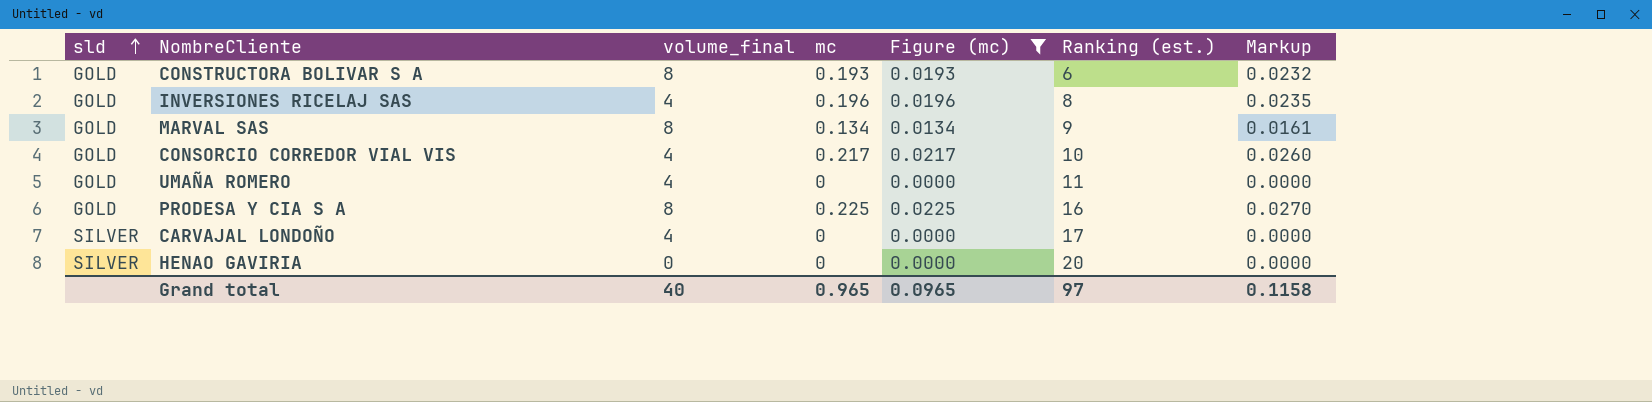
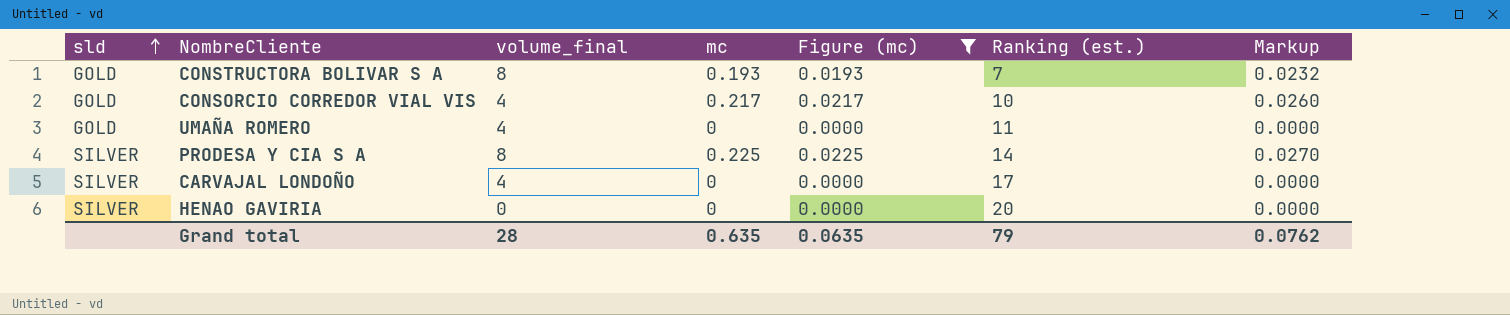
row INVERSIONES RICELAJ SAS: GOLD | 4 | 0.196 | 0.0196 | 8 | 0.0235 -> none
row MARVAL SAS: GOLD | 8 | 0.134 | 0.0134 | 9 | 0.0161 -> none
CONSTRUCTORA BOLIVAR S A | Ranking (est.): 6 -> 7
PRODESA Y CIA S A | sld: GOLD -> SILVER
PRODESA Y CIA S A | Ranking (est.): 16 -> 14
Grand total | volume_final: 40 -> 28
Grand total | mc: 0.965 -> 0.635
Grand total | Figure (mc): 0.0965 -> 0.0635
Grand total | Ranking (est.): 97 -> 79
Grand total | Markup: 0.1158 -> 0.0762

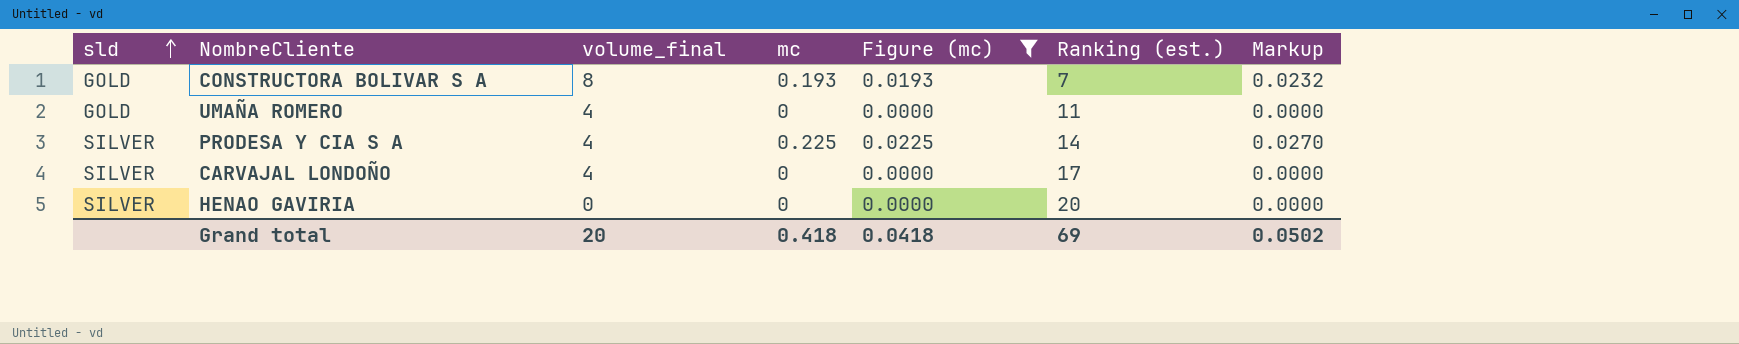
row CONSORCIO CORREDOR VIAL VIS: GOLD | 4 | 0.217 | 0.0217 | 10 | 0.0260 -> none
PRODESA Y CIA S A | volume_final: 8 -> 4
Grand total | volume_final: 28 -> 20
Grand total | mc: 0.635 -> 0.418
Grand total | Figure (mc): 0.0635 -> 0.0418
Grand total | Ranking (est.): 79 -> 69
Grand total | Markup: 0.0762 -> 0.0502

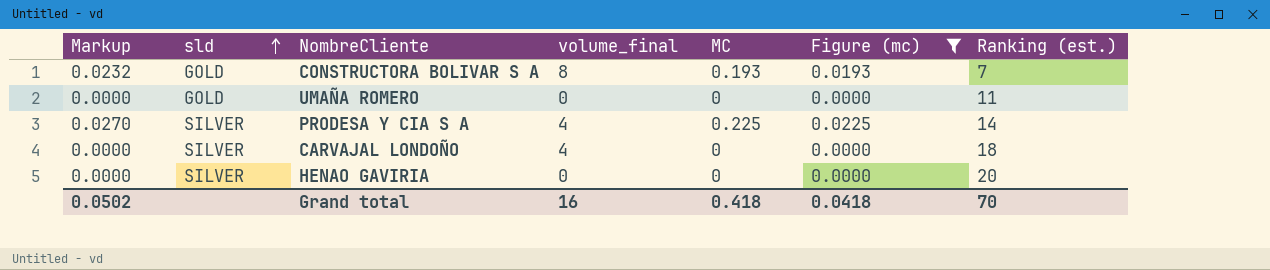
column Markup | position: 7 -> 1
column name: mc -> MC
UMAÑA ROMERO | volume_final: 4 -> 0
CARVAJAL LONDOÑO | Ranking (est.): 17 -> 18
Grand total | volume_final: 20 -> 16
Grand total | Ranking (est.): 69 -> 70

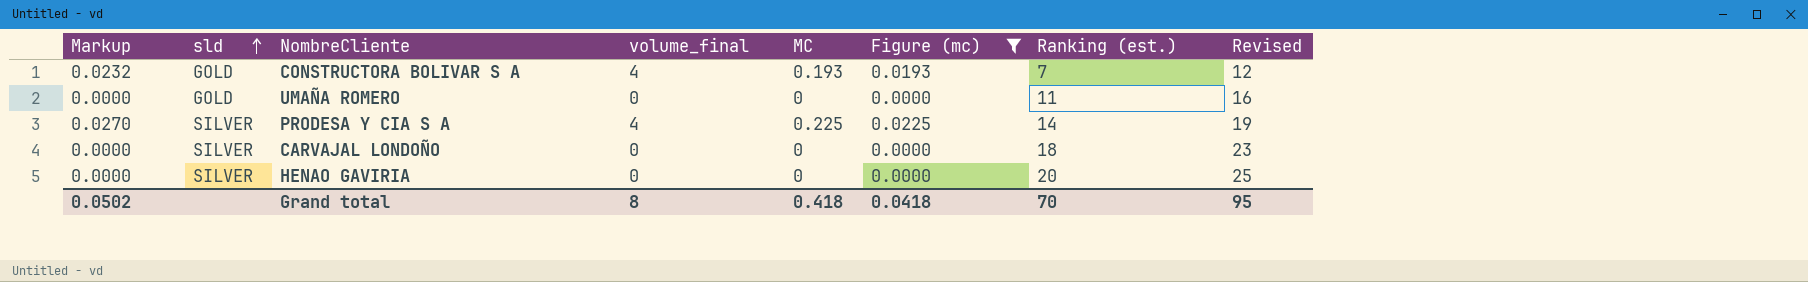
column Revised | formula: none -> [Ranking (est.)] + 5
CONSTRUCTORA BOLIVAR S A | volume_final: 8 -> 4
CARVAJAL LONDOÑO | volume_final: 4 -> 0
Grand total | volume_final: 16 -> 8

